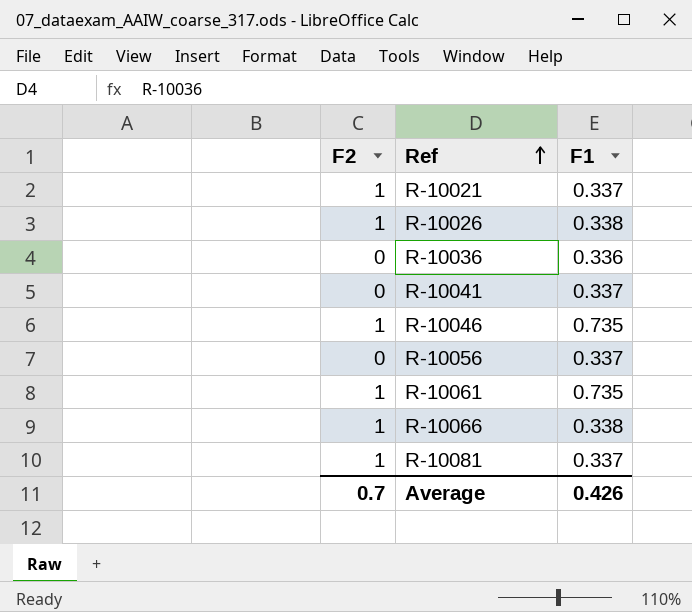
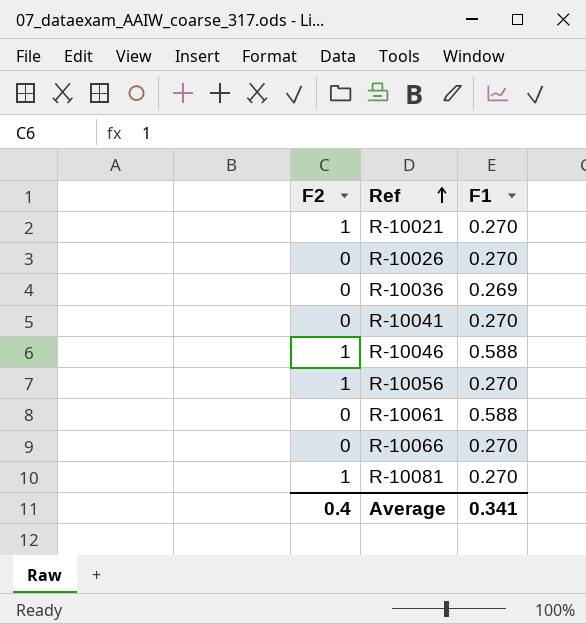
R-10021 | F1: 0.337 -> 0.270
R-10026 | F2: 1 -> 0
R-10026 | F1: 0.338 -> 0.270
R-10036 | F1: 0.336 -> 0.269
R-10041 | F1: 0.337 -> 0.270
R-10046 | F1: 0.735 -> 0.588
R-10056 | F2: 0 -> 1
R-10056 | F1: 0.337 -> 0.270
R-10061 | F2: 1 -> 0
R-10061 | F1: 0.735 -> 0.588
R-10066 | F2: 1 -> 0
R-10066 | F1: 0.338 -> 0.270
R-10081 | F1: 0.337 -> 0.270
Average | F2: 0.7 -> 0.4
Average | F1: 0.426 -> 0.341

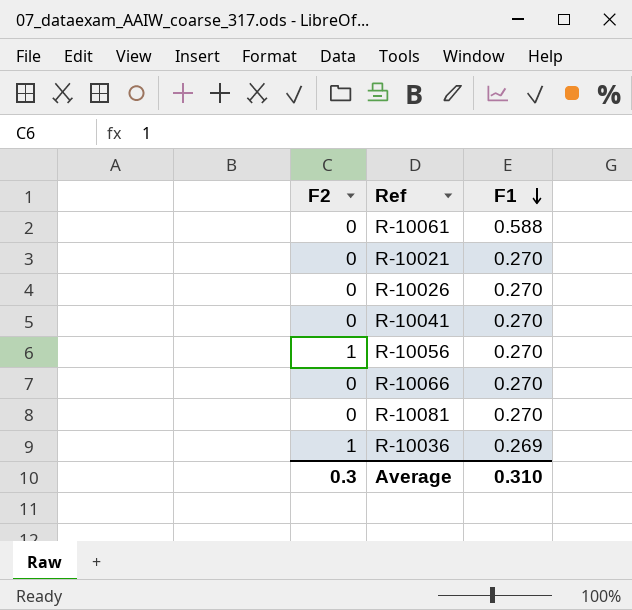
row order: Ref ascending -> F1 descending
row R-10046: 1 | 0.588 -> none
R-10021 | F2: 1 -> 0
R-10081 | F2: 1 -> 0
R-10036 | F2: 0 -> 1
Average | F2: 0.4 -> 0.3
Average | F1: 0.341 -> 0.310

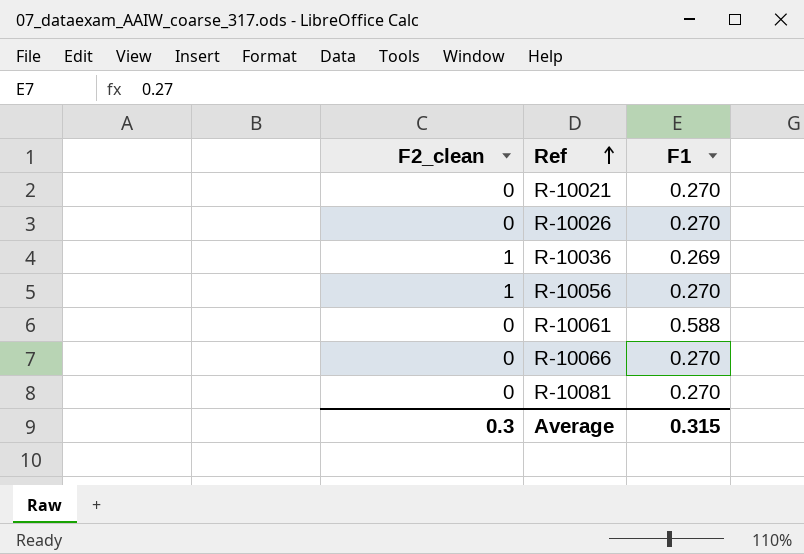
row order: F1 descending -> Ref ascending
column name: F2 -> F2_clean
row R-10041: 0 | 0.270 -> none
Average | F1: 0.310 -> 0.315

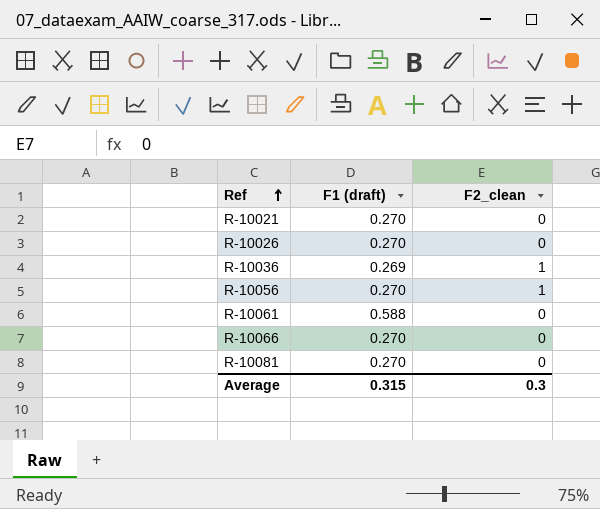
column name: F1 -> F1 (draft)
column F2_clean | position: 1 -> 3

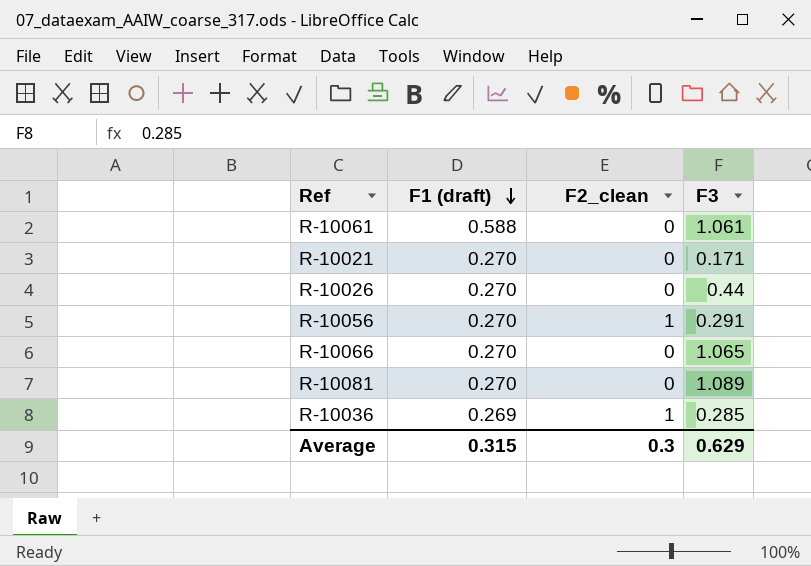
row order: Ref ascending -> F1 (draft) descending
column F3 | position: none -> 4

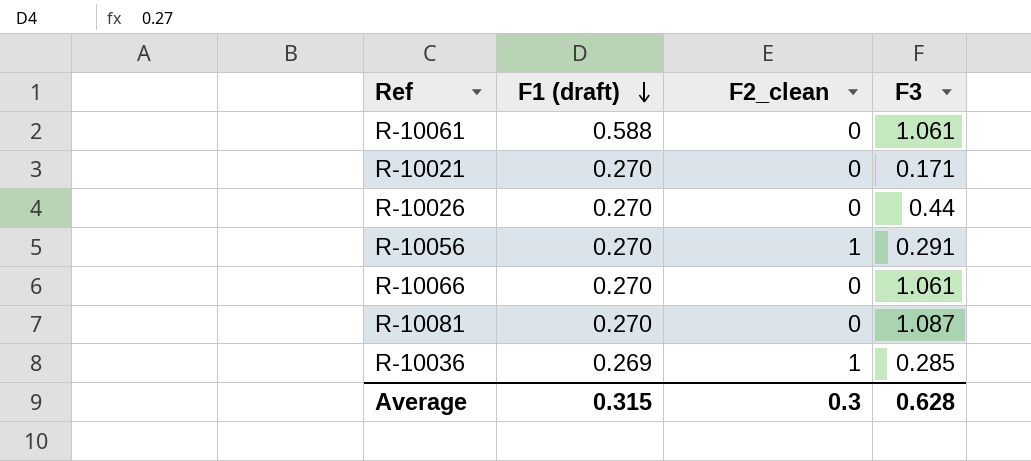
R-10066 | F3: 1.065 -> 1.061
R-10081 | F3: 1.089 -> 1.087
Average | F3: 0.629 -> 0.628

